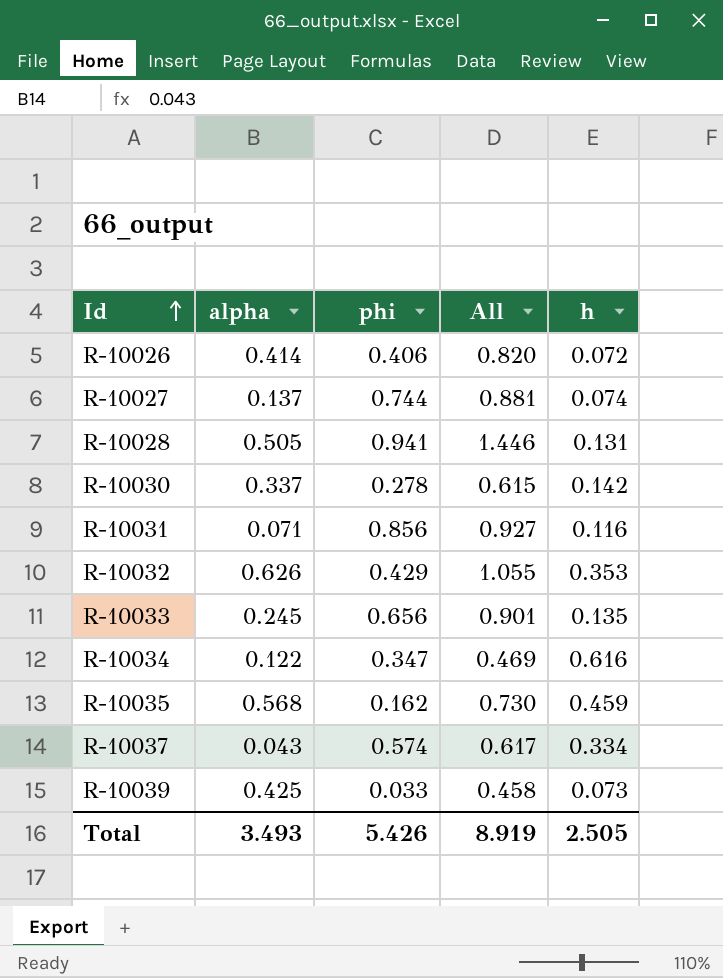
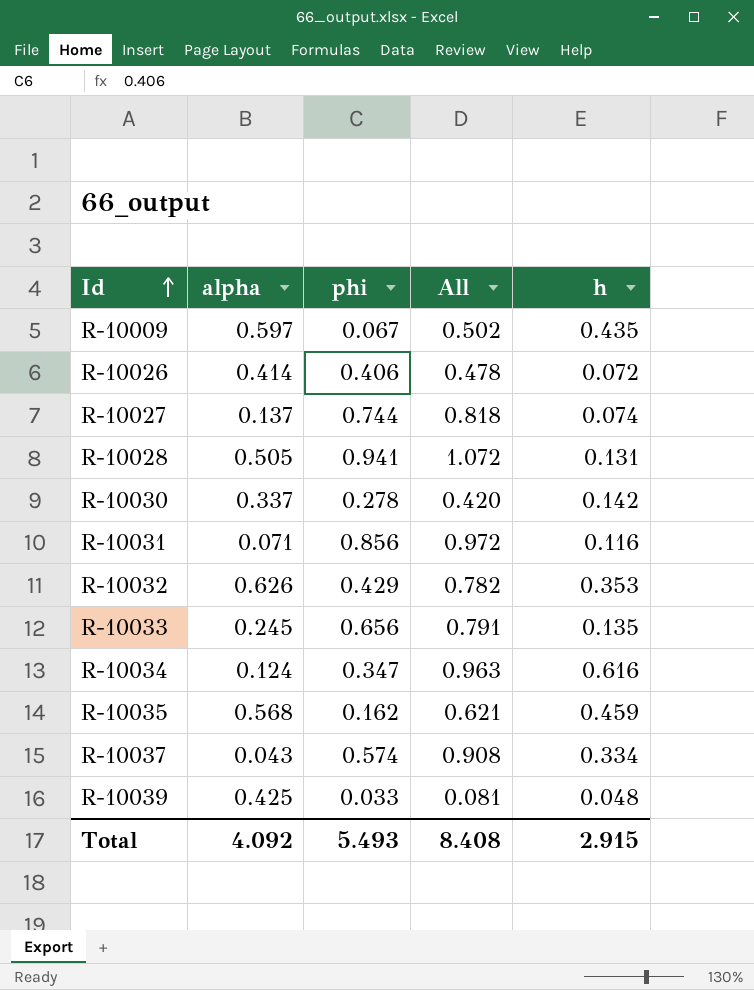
column All | formula: [alpha] + [phi] -> [phi] + [h]
row R-10009: none -> 0.597 | 0.067 | 0.502 | 0.435
R-10034 | alpha: 0.122 -> 0.124
R-10039 | h: 0.073 -> 0.048
Total | alpha: 3.493 -> 4.092
Total | phi: 5.426 -> 5.493
Total | All: 8.919 -> 8.408
Total | h: 2.505 -> 2.915

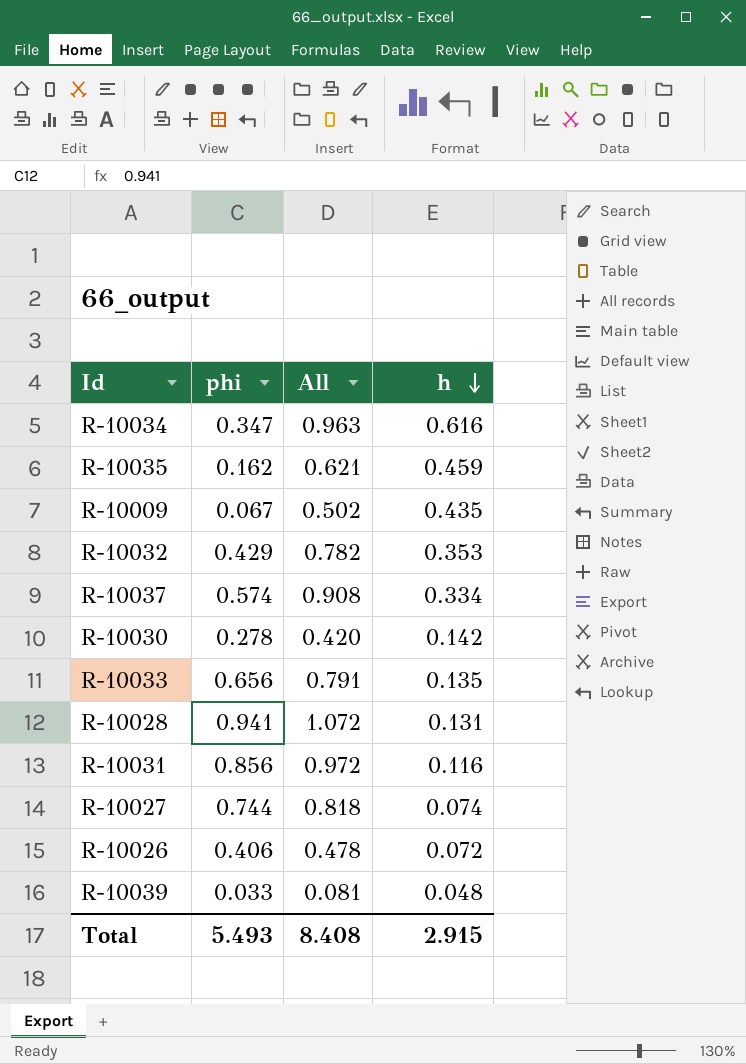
row order: Id ascending -> h descending
column alpha | position: 2 -> none

